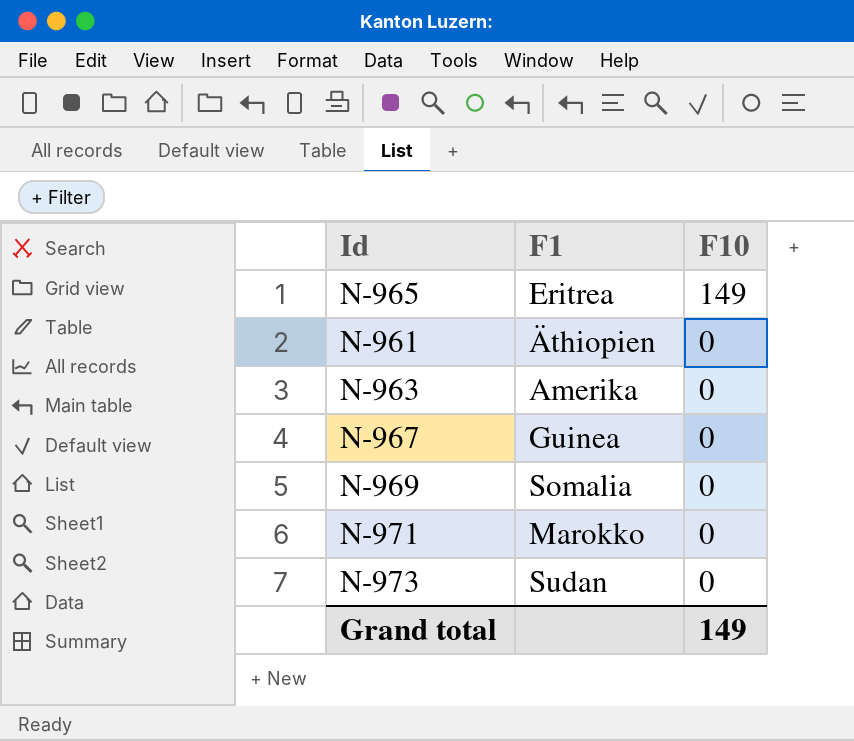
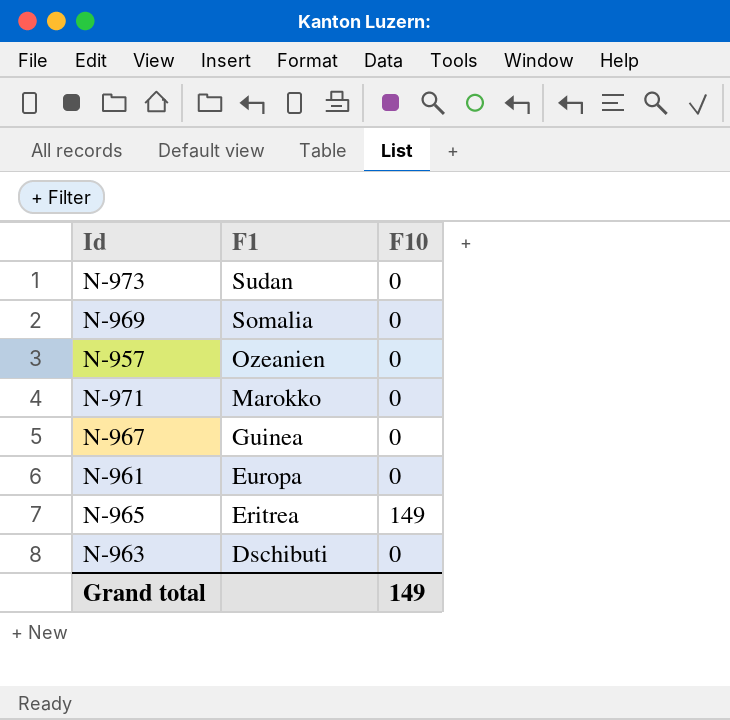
row order: F10 descending -> F1 descending
row N-957: none -> Ozeanien | 0
N-961 | F1: Äthiopien -> Europa
N-963 | F1: Amerika -> Dschibuti

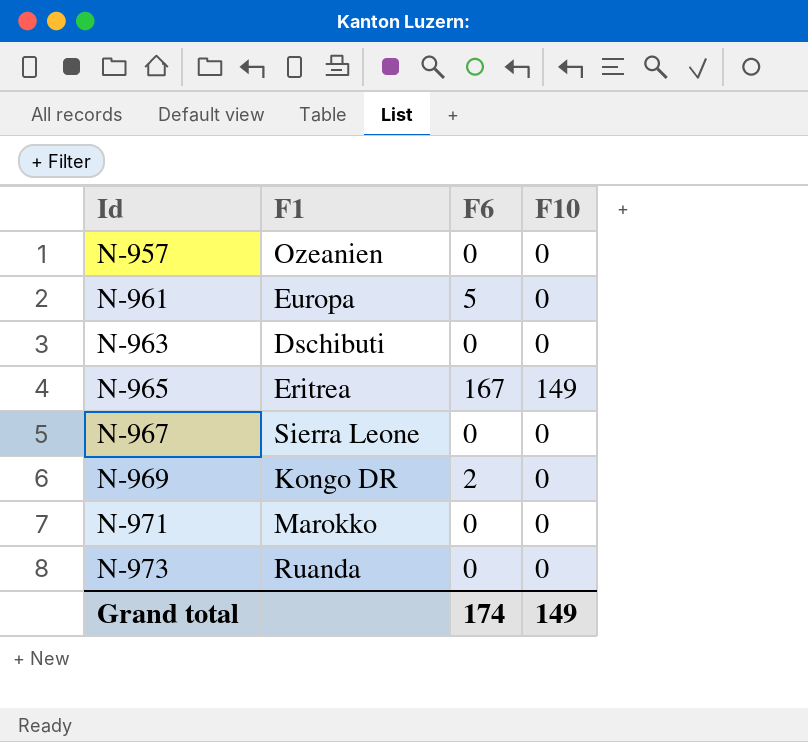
row order: F1 descending -> Id ascending
column F6 | position: none -> 3
N-967 | F1: Guinea -> Sierra Leone
N-969 | F1: Somalia -> Kongo DR
N-973 | F1: Sudan -> Ruanda

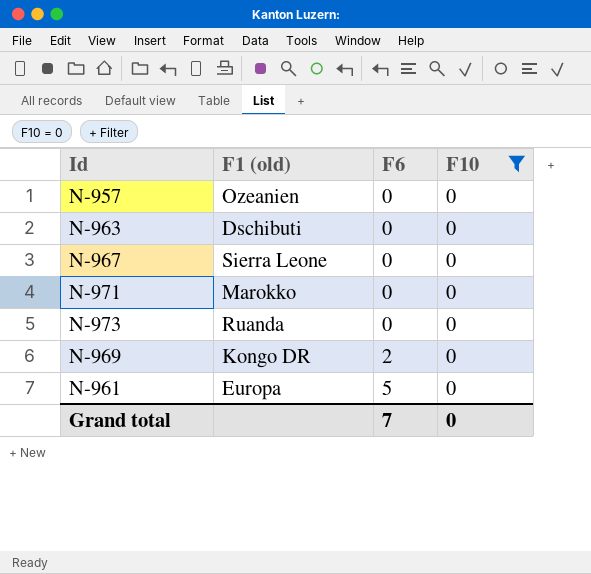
filter: none -> F10 = 0
row order: Id ascending -> F6 ascending
column name: F1 -> F1 (old)
Grand total | F6: 174 -> 7
Grand total | F10: 149 -> 0

